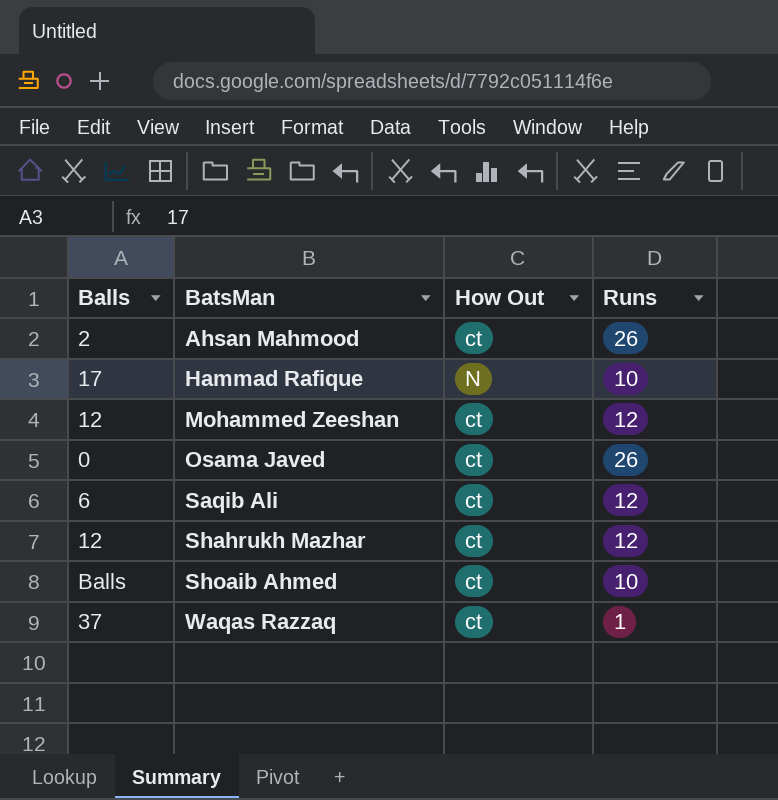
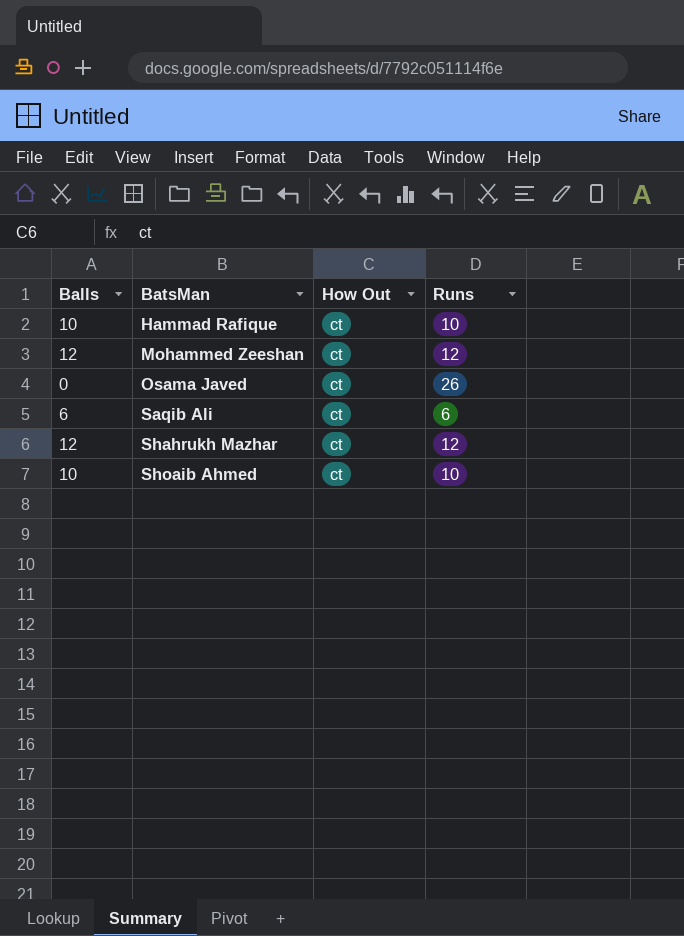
row Ahsan Mahmood: 2 | ct | 26 -> none
row Waqas Razzaq: 37 | ct | 1 -> none
Hammad Rafique | Balls: 17 -> 10
Hammad Rafique | How Out: N -> ct
Saqib Ali | Runs: 12 -> 6
Shoaib Ahmed | Balls: Balls -> 10

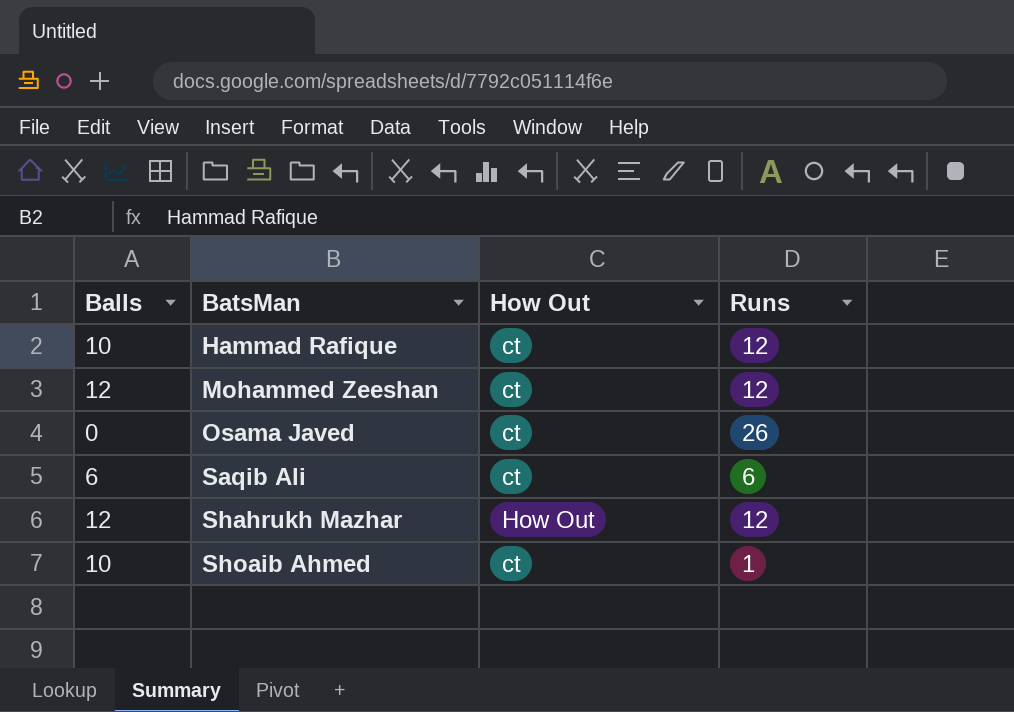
Hammad Rafique | Runs: 10 -> 12
Shahrukh Mazhar | How Out: ct -> How Out
Shoaib Ahmed | Runs: 10 -> 1

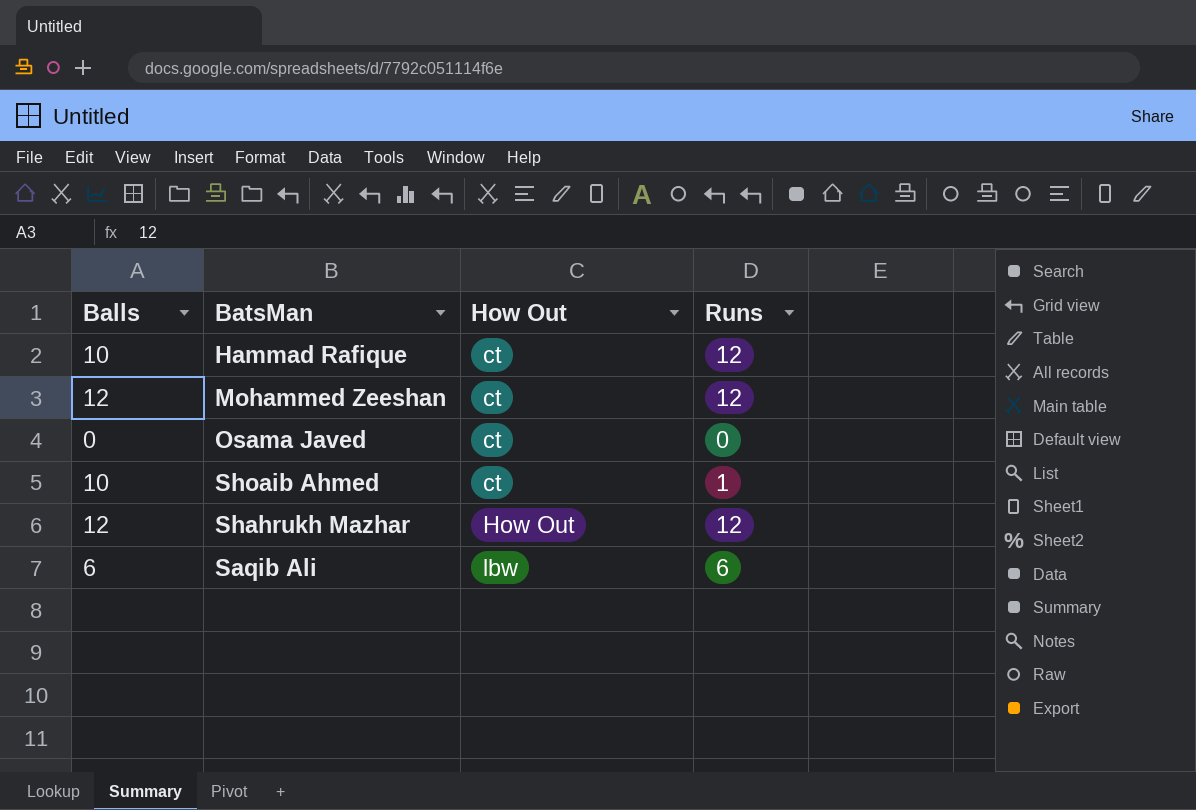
row order: BatsMan ascending -> How Out ascending
Osama Javed | Runs: 26 -> 0
Saqib Ali | How Out: ct -> lbw

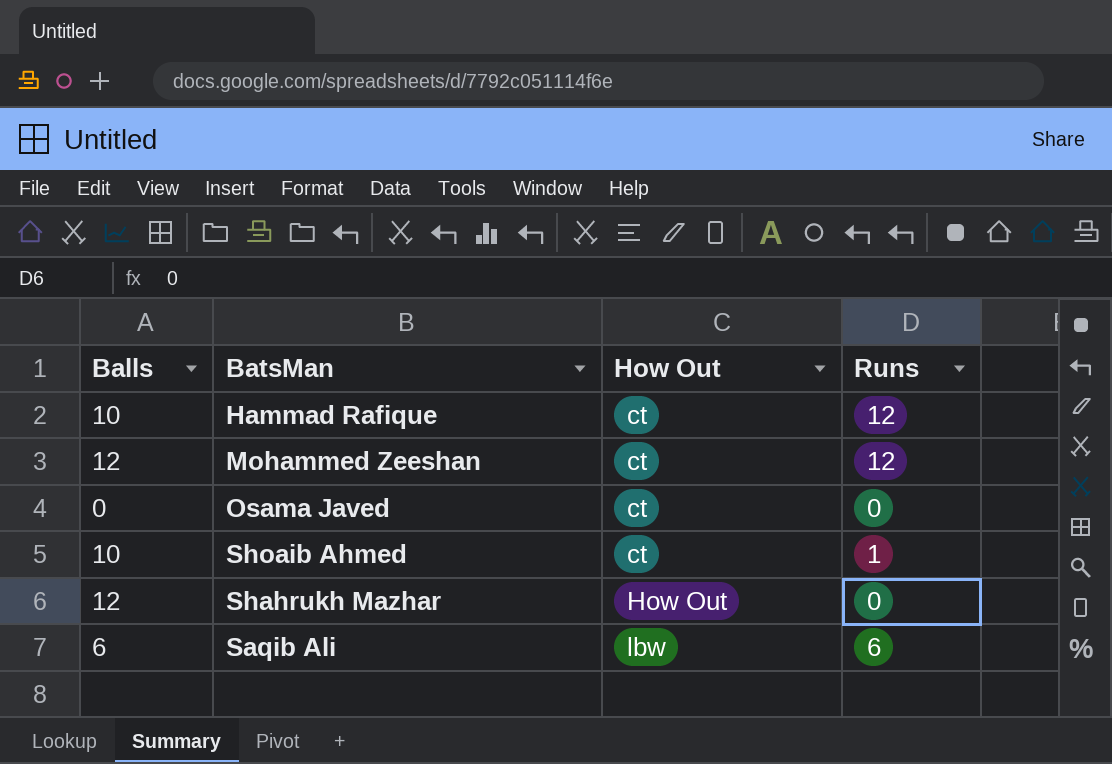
Shahrukh Mazhar | Runs: 12 -> 0

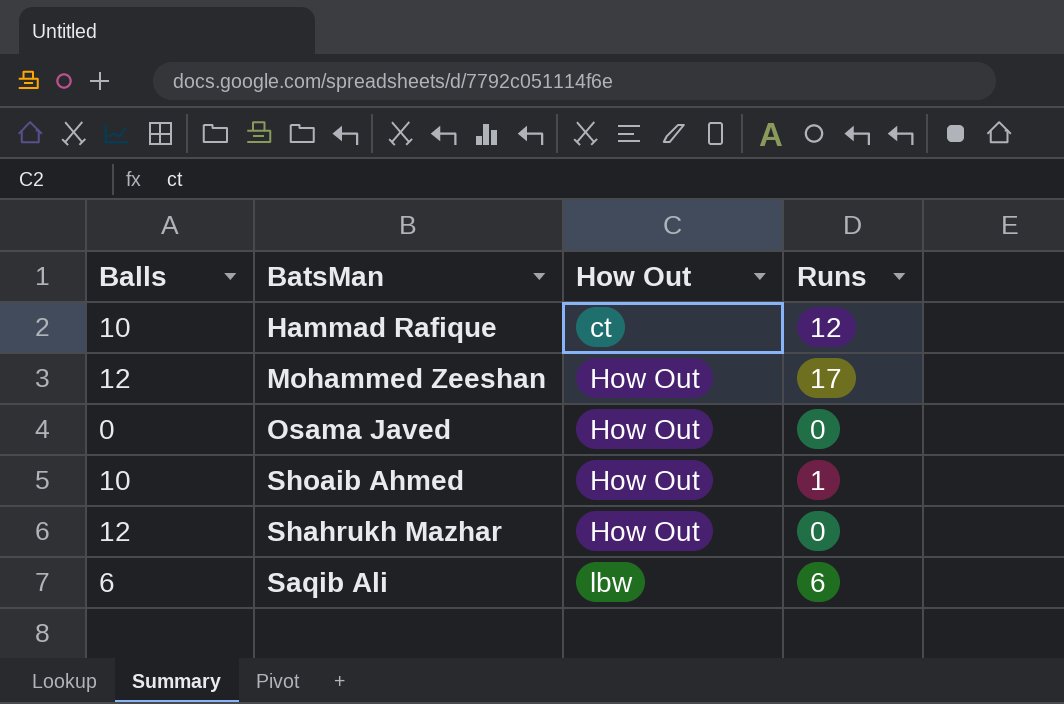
Mohammed Zeeshan | How Out: ct -> How Out
Mohammed Zeeshan | Runs: 12 -> 17
Osama Javed | How Out: ct -> How Out
Shoaib Ahmed | How Out: ct -> How Out

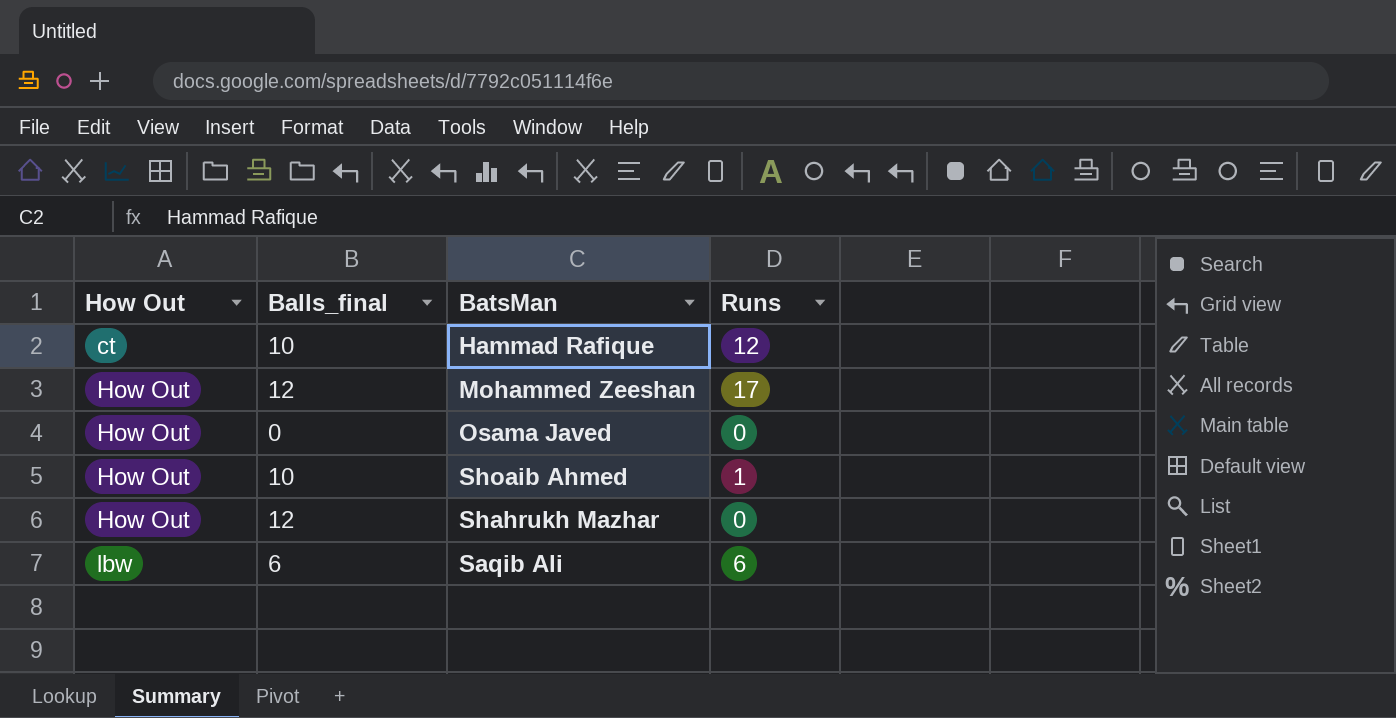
column How Out | position: 3 -> 1
column name: Balls -> Balls_final

